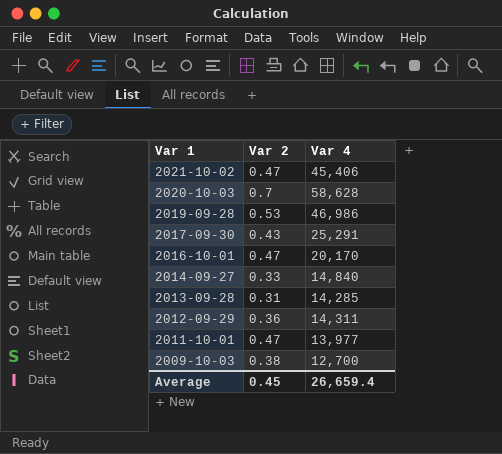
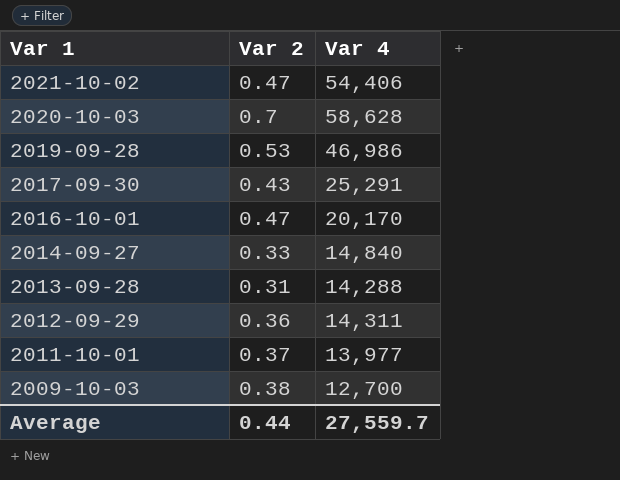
2021-10-02 | Var 4: 45,406 -> 54,406
2013-09-28 | Var 4: 14,285 -> 14,288
2011-10-01 | Var 2: 0.47 -> 0.37
Average | Var 2: 0.45 -> 0.44
Average | Var 4: 26,659.4 -> 27,559.7

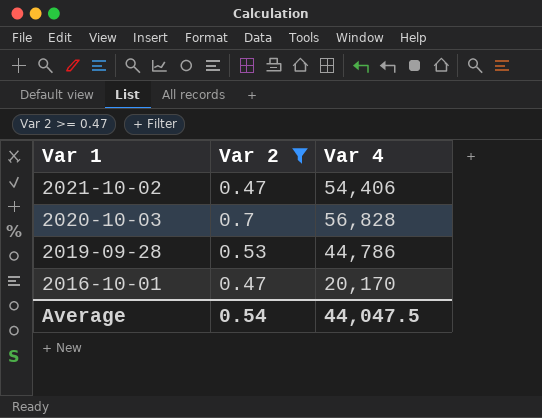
filter: none -> Var 2 >= 0.47
2020-10-03 | Var 4: 58,628 -> 56,828
2019-09-28 | Var 4: 46,986 -> 44,786
Average | Var 2: 0.44 -> 0.54
Average | Var 4: 27,559.7 -> 44,047.5

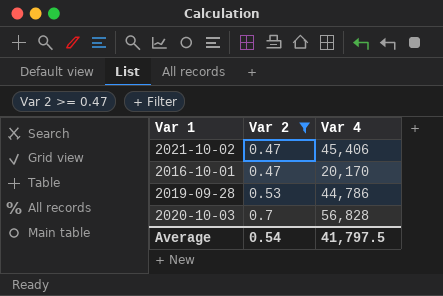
row order: Var 1 descending -> Var 2 ascending
2021-10-02 | Var 4: 54,406 -> 45,406
Average | Var 4: 44,047.5 -> 41,797.5

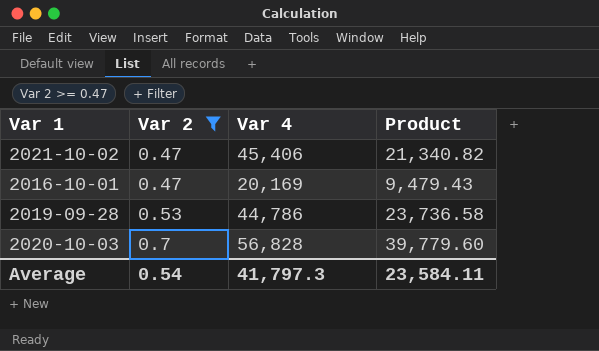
column Product | formula: none -> [Var 2] * [Var 4]
2016-10-01 | Var 4: 20,170 -> 20,169
Average | Var 4: 41,797.5 -> 41,797.3

